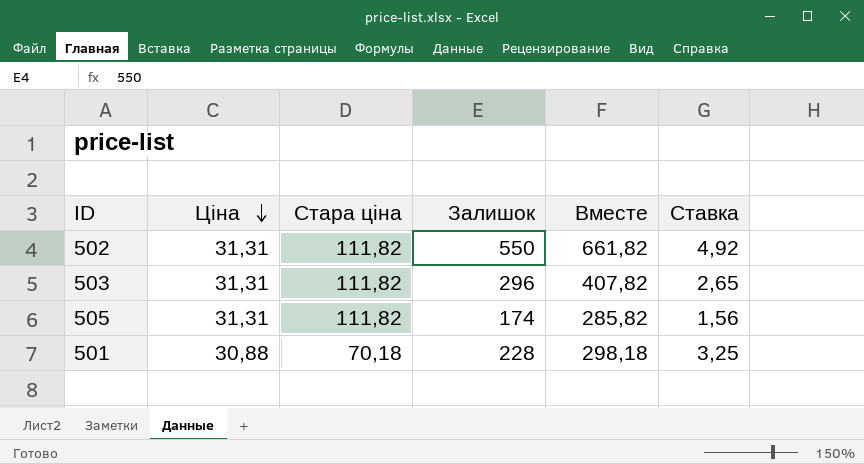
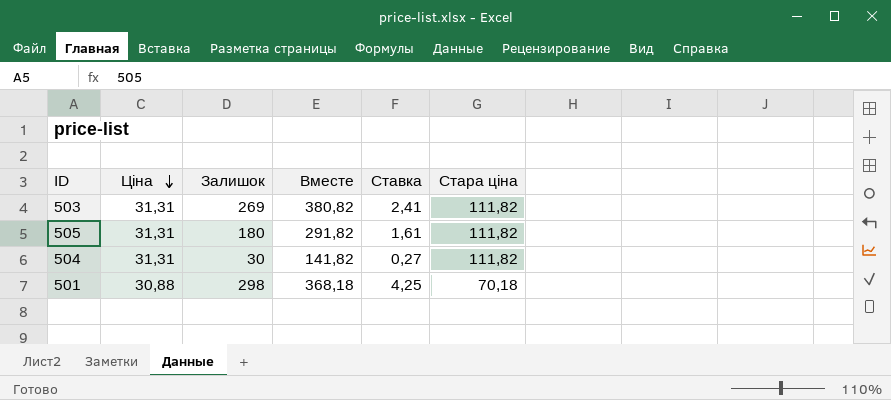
column Стара ціна | position: 3 -> 6
row 502: 31,31 | 111,82 | 550 | 661,82 | 4,92 -> none
503 | Залишок: 296 -> 269
503 | Вместе: 407,82 -> 380,82
503 | Ставка: 2,65 -> 2,41
505 | Залишок: 174 -> 180
505 | Вместе: 285,82 -> 291,82
505 | Ставка: 1,56 -> 1,61
row 504: none -> 31,31 | 30 | 141,82 | 0,27 | 111,82
501 | Залишок: 228 -> 298
501 | Вместе: 298,18 -> 368,18
501 | Ставка: 3,25 -> 4,25

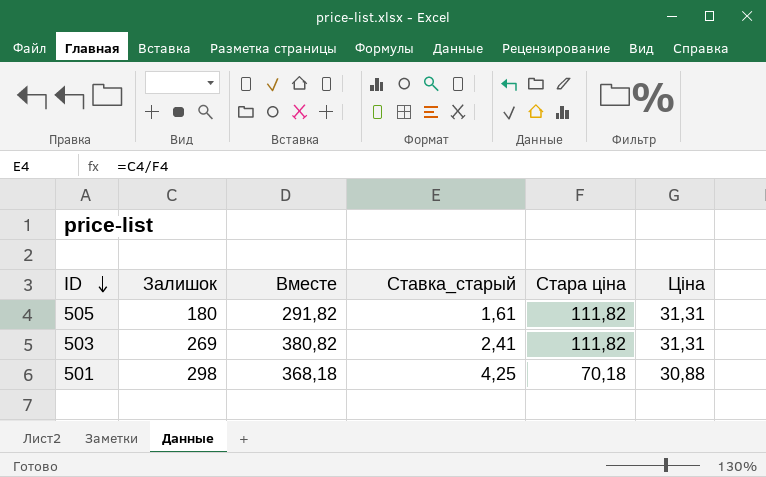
row order: Ціна descending -> ID descending
column name: Ставка -> Ставка_старый
column Ціна | position: 2 -> 6
row 504: 31,31 | 30 | 141,82 | 0,27 | 111,82 -> none

